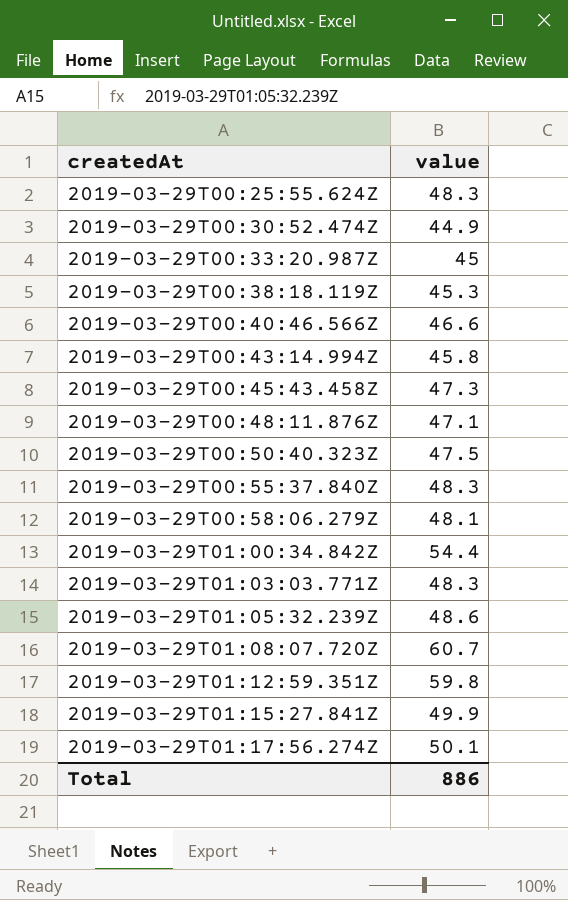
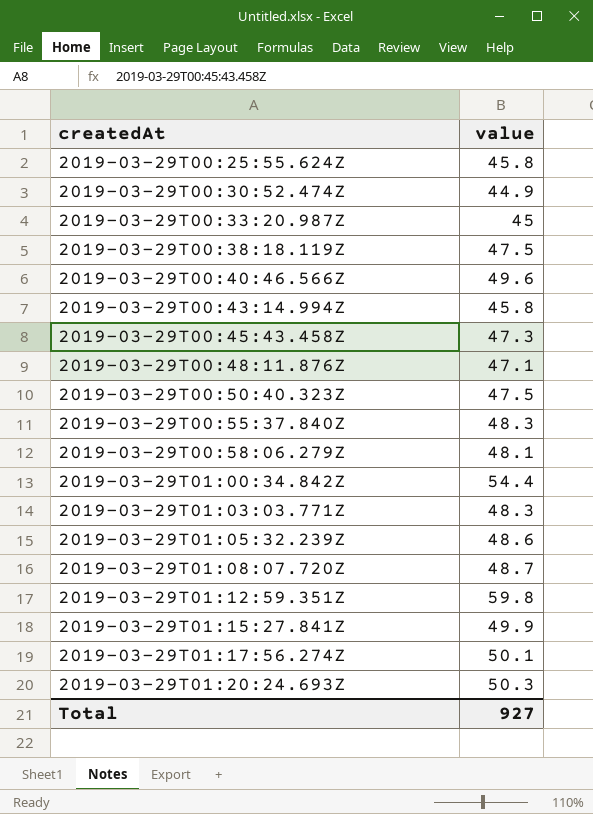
2019-03-29T00:25:55.624Z | value: 48.3 -> 45.8
2019-03-29T00:38:18.119Z | value: 45.3 -> 47.5
2019-03-29T00:40:46.566Z | value: 46.6 -> 49.6
2019-03-29T01:08:07.720Z | value: 60.7 -> 48.7
row 2019-03-29T01:20:24.693Z: none -> 50.3
Total | value: 886 -> 927

